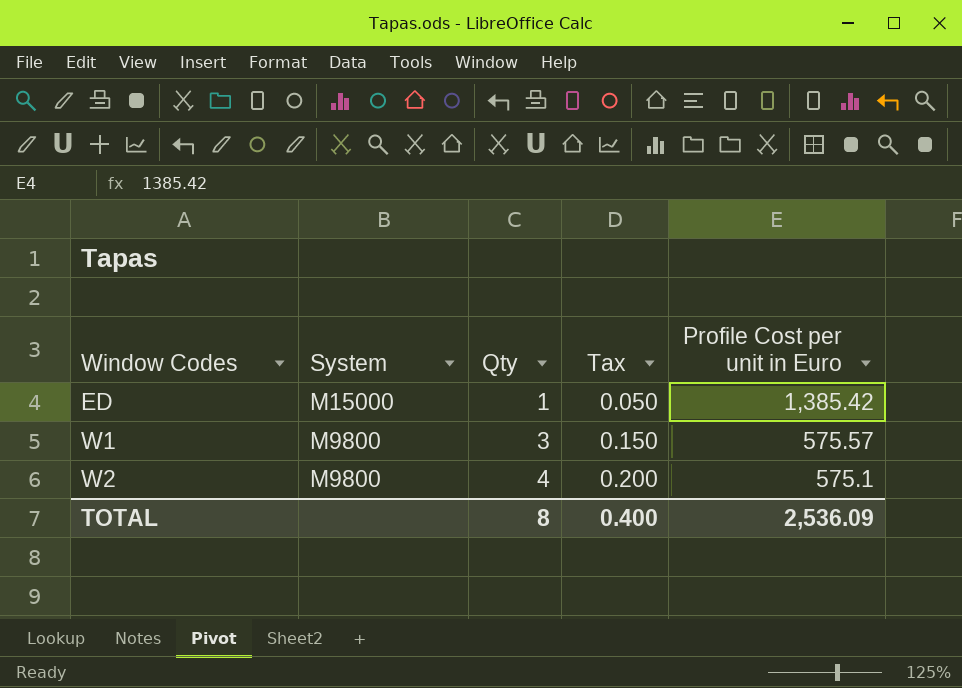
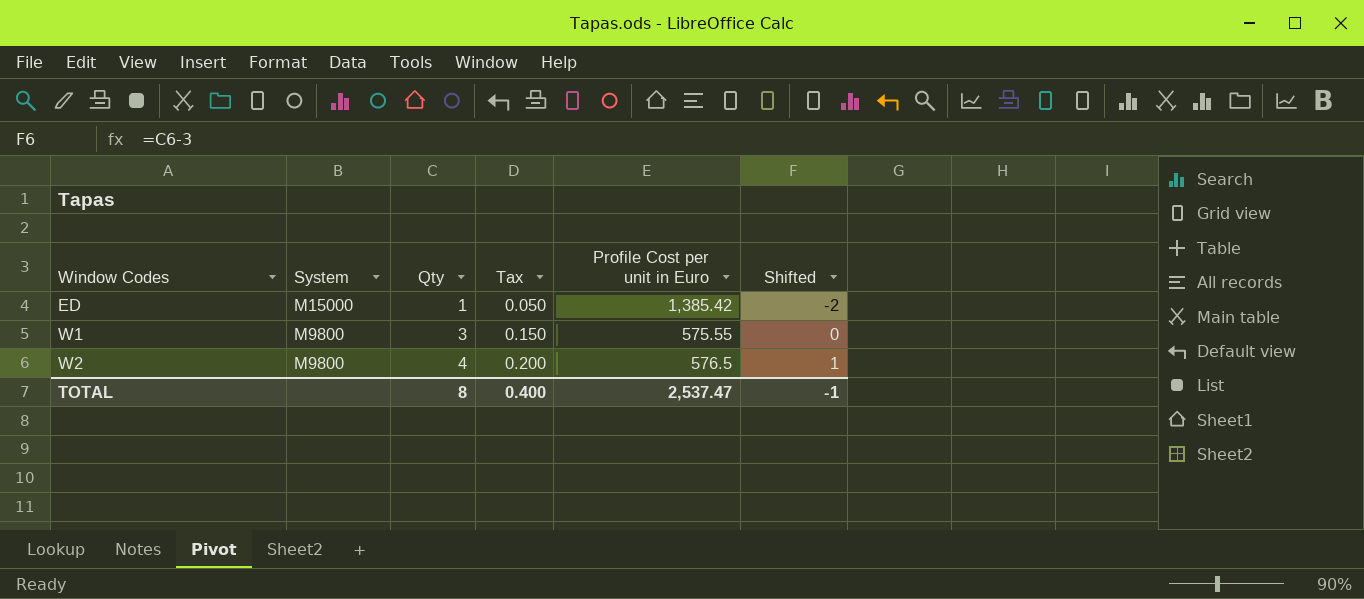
column Shifted | formula: none -> [Qty] - 3
W1 | Profile Cost per unit in Euro: 575.57 -> 575.55
W2 | Profile Cost per unit in Euro: 575.1 -> 576.5
TOTAL | Profile Cost per unit in Euro: 2,536.09 -> 2,537.47

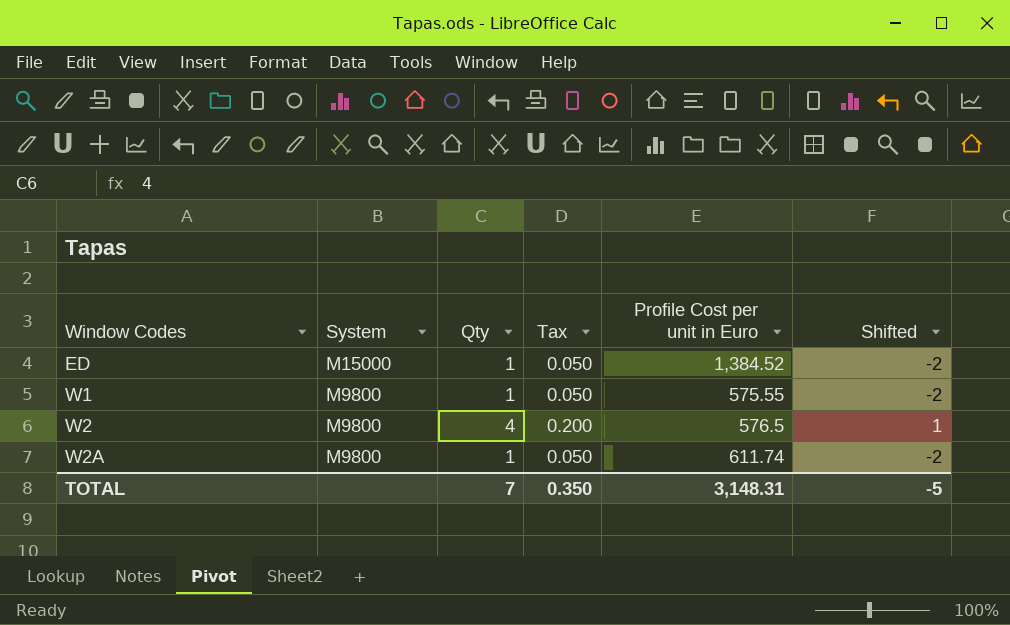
ED | Profile Cost per unit in Euro: 1,385.42 -> 1,384.52
W1 | Qty: 3 -> 1
W1 | Tax: 0.150 -> 0.050
W1 | Shifted: 0 -> -2
row W2A: none -> M9800 | 1 | 0.050 | 611.74 | -2
TOTAL | Qty: 8 -> 7
TOTAL | Tax: 0.400 -> 0.350
TOTAL | Profile Cost per unit in Euro: 2,537.47 -> 3,148.31
TOTAL | Shifted: -1 -> -5

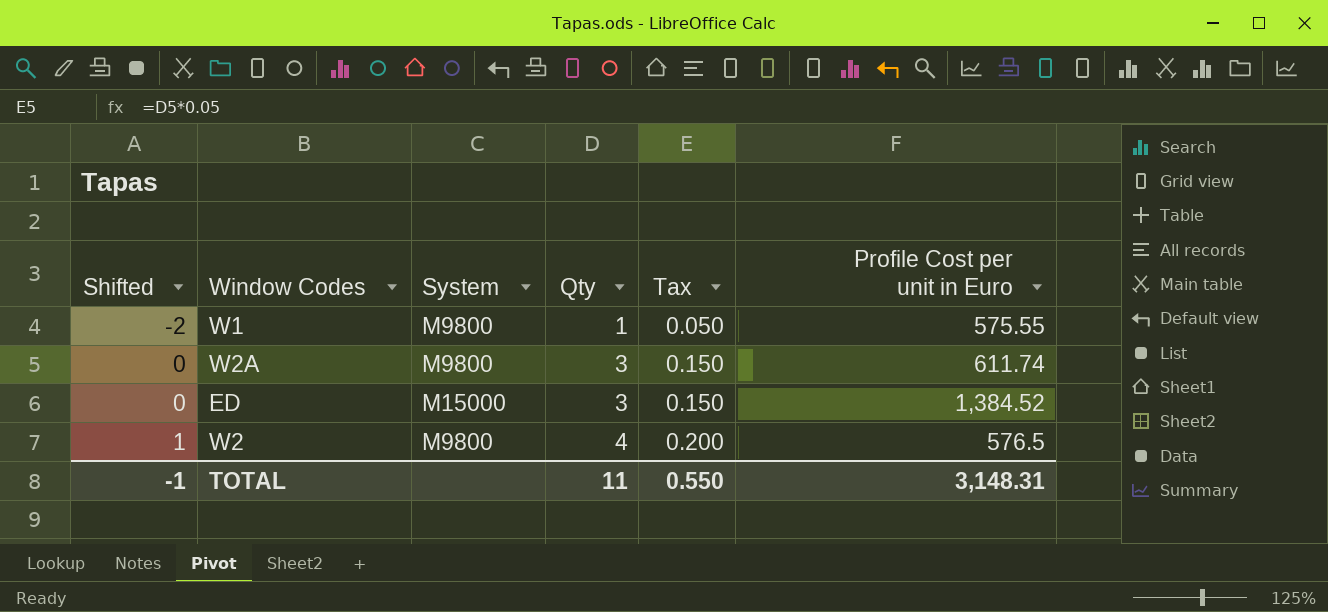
row order: Window Codes ascending -> Shifted ascending
column Shifted | position: 6 -> 1
W2A | Shifted: -2 -> 0
W2A | Qty: 1 -> 3
W2A | Tax: 0.050 -> 0.150
ED | Shifted: -2 -> 0
ED | Qty: 1 -> 3
ED | Tax: 0.050 -> 0.150
TOTAL | Shifted: -5 -> -1
TOTAL | Qty: 7 -> 11
TOTAL | Tax: 0.350 -> 0.550

